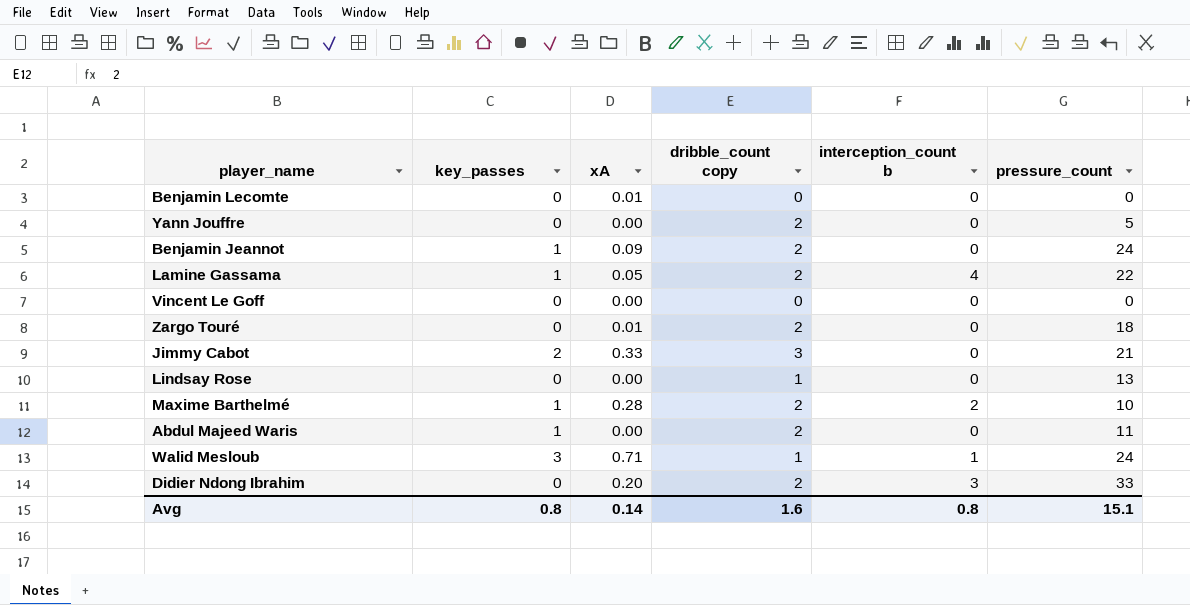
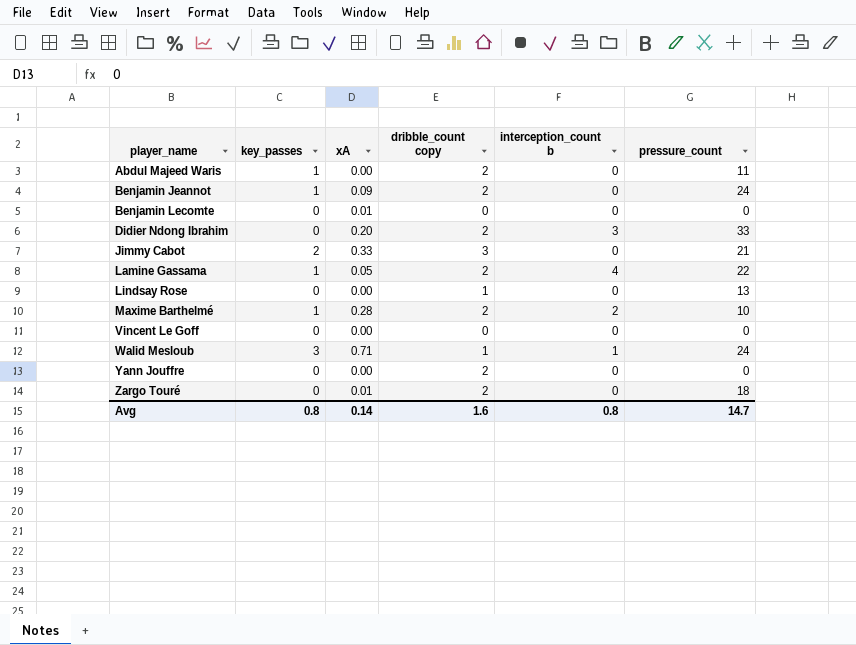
row order: none -> player_name ascending
Yann Jouffre | pressure_count: 5 -> 0
Avg | pressure_count: 15.1 -> 14.7

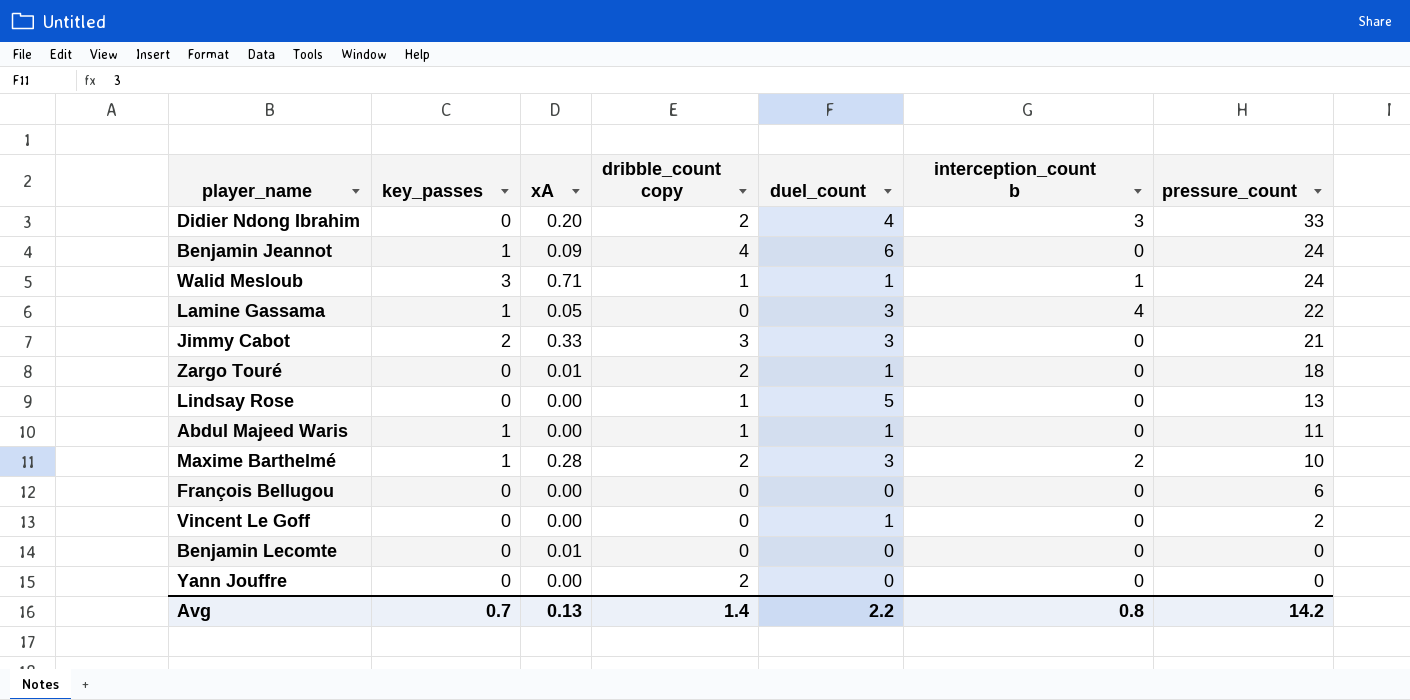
row order: player_name ascending -> pressure_count descending
column duel_count | position: none -> 5
Benjamin Jeannot | dribble_count copy: 2 -> 4
Lamine Gassama | dribble_count copy: 2 -> 0
Abdul Majeed Waris | dribble_count copy: 2 -> 1
row François Bellugou: none -> 0 | 0.00 | 0 | 0 | 0 | 6
Vincent Le Goff | pressure_count: 0 -> 2
Avg | key_passes: 0.8 -> 0.7
Avg | xA: 0.14 -> 0.13
Avg | dribble_count copy: 1.6 -> 1.4
Avg | pressure_count: 14.7 -> 14.2

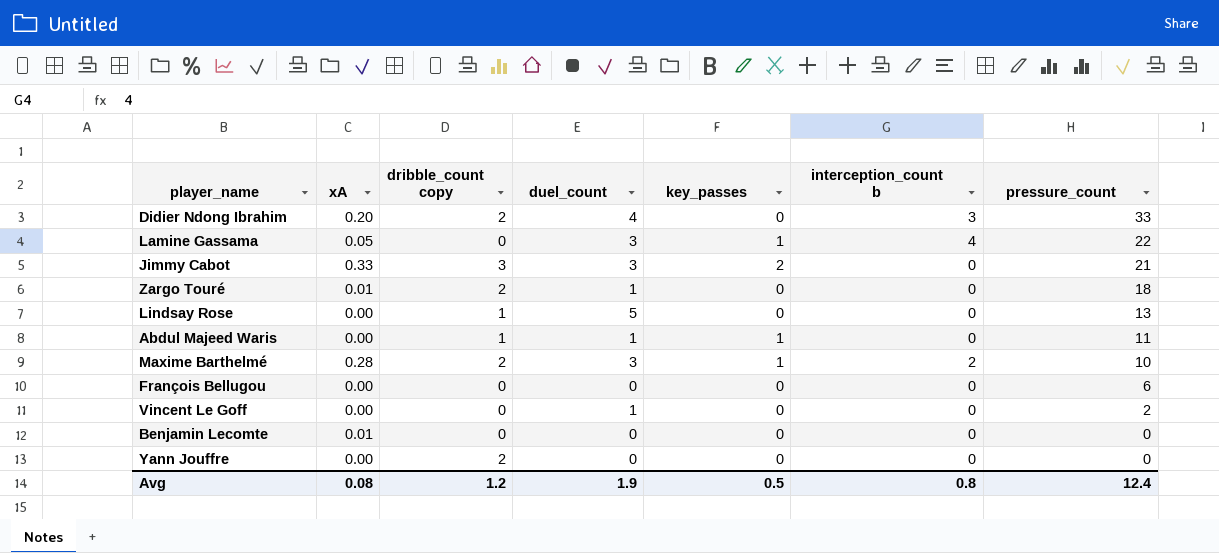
column key_passes | position: 2 -> 5
row Benjamin Jeannot: 1 | 0.09 | 4 | 6 | 0 | 24 -> none
row Walid Mesloub: 3 | 0.71 | 1 | 1 | 1 | 24 -> none
Avg | xA: 0.13 -> 0.08
Avg | dribble_count copy: 1.4 -> 1.2
Avg | duel_count: 2.2 -> 1.9
Avg | key_passes: 0.7 -> 0.5
Avg | pressure_count: 14.2 -> 12.4

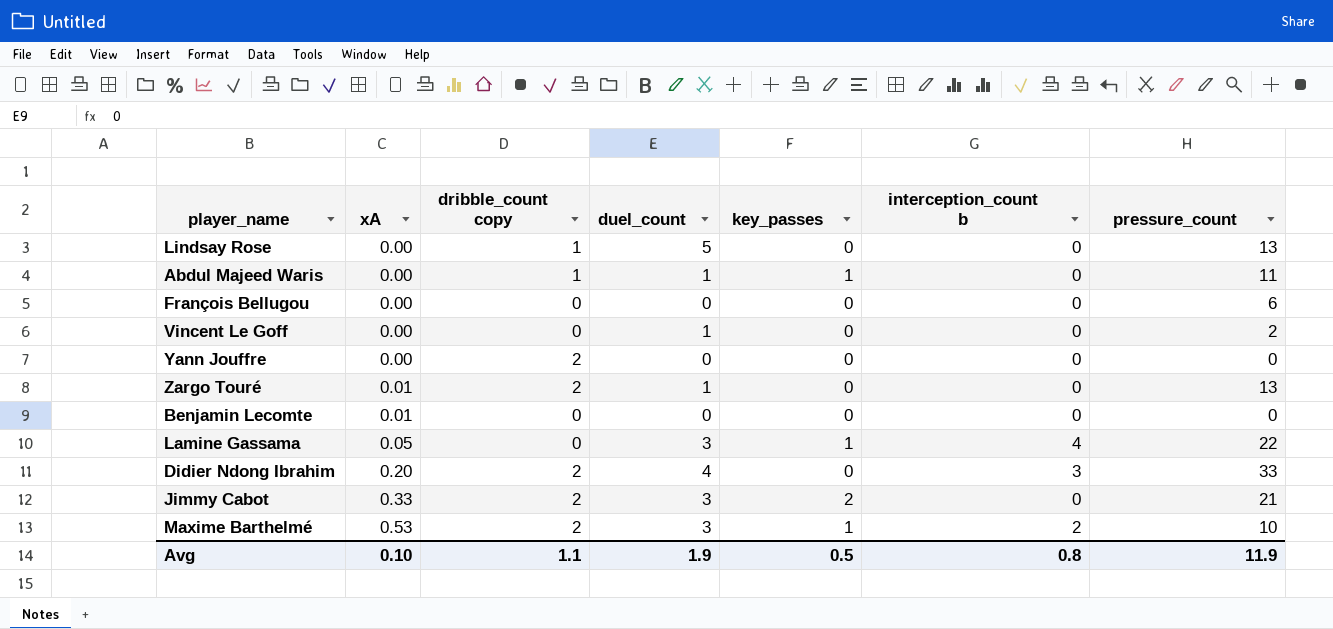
row order: pressure_count descending -> xA ascending
Zargo Touré | pressure_count: 18 -> 13
Jimmy Cabot | dribble_count copy: 3 -> 2
Maxime Barthelmé | xA: 0.28 -> 0.53
Avg | xA: 0.08 -> 0.10
Avg | dribble_count copy: 1.2 -> 1.1
Avg | pressure_count: 12.4 -> 11.9

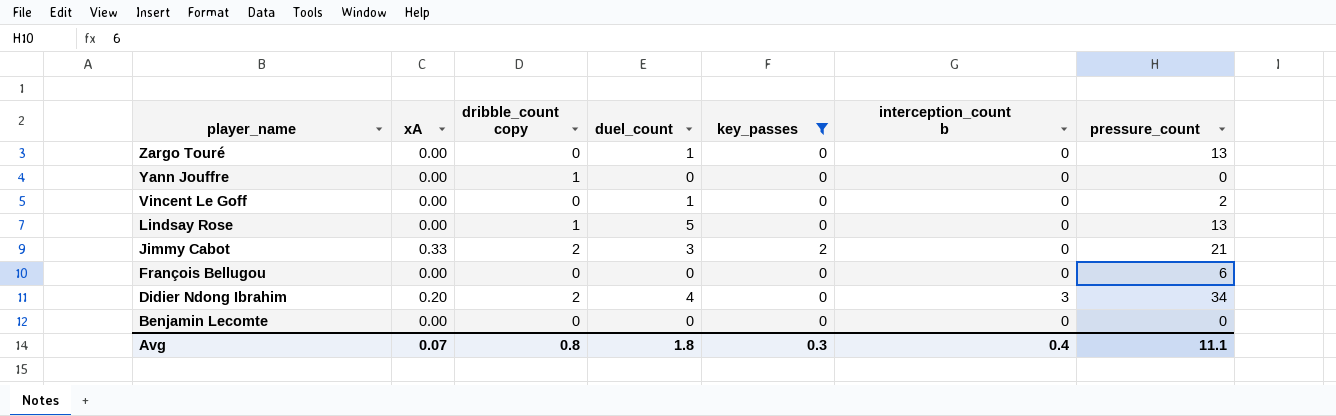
filter: none -> key_passes != 1
row order: xA ascending -> player_name descending
Zargo Touré | xA: 0.01 -> 0.00
Zargo Touré | dribble_count copy: 2 -> 0
Yann Jouffre | dribble_count copy: 2 -> 1
Didier Ndong Ibrahim | pressure_count: 33 -> 34
Benjamin Lecomte | xA: 0.01 -> 0.00
Avg | xA: 0.10 -> 0.07
Avg | dribble_count copy: 1.1 -> 0.8
Avg | duel_count: 1.9 -> 1.8
Avg | key_passes: 0.5 -> 0.3
Avg | interception_count b: 0.8 -> 0.4
Avg | pressure_count: 11.9 -> 11.1

